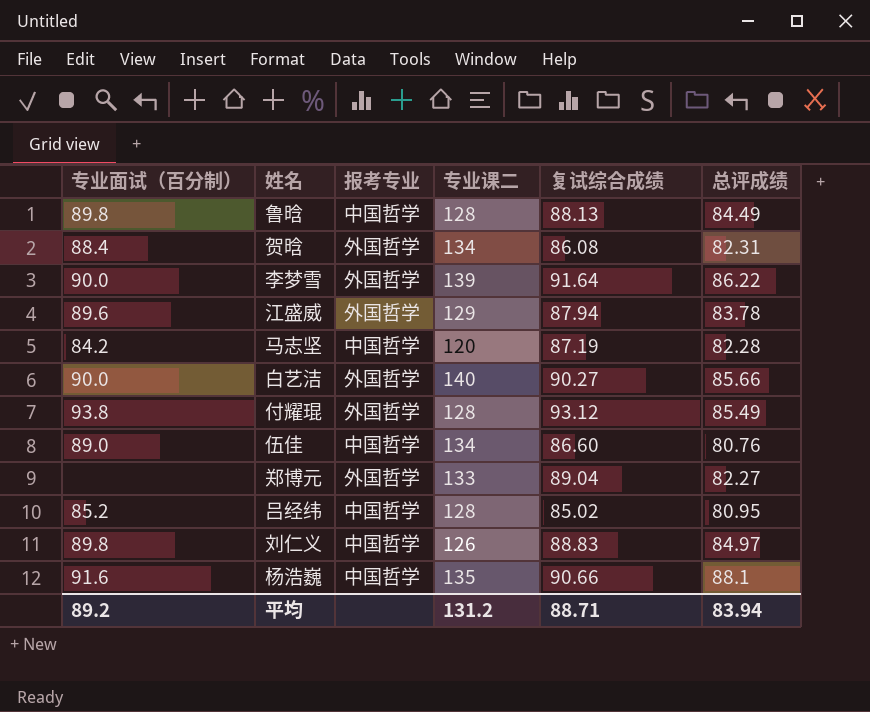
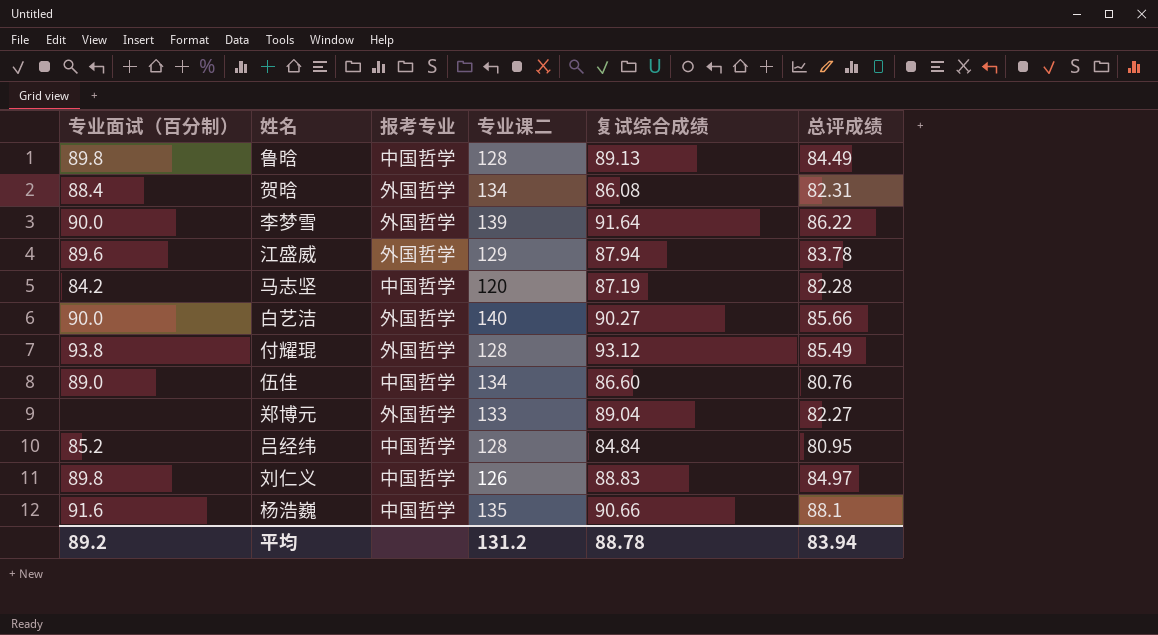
鲁晗 | 复试综合成绩: 88.13 -> 89.13
吕经纬 | 复试综合成绩: 85.02 -> 84.84
平均 | 复试综合成绩: 88.71 -> 88.78

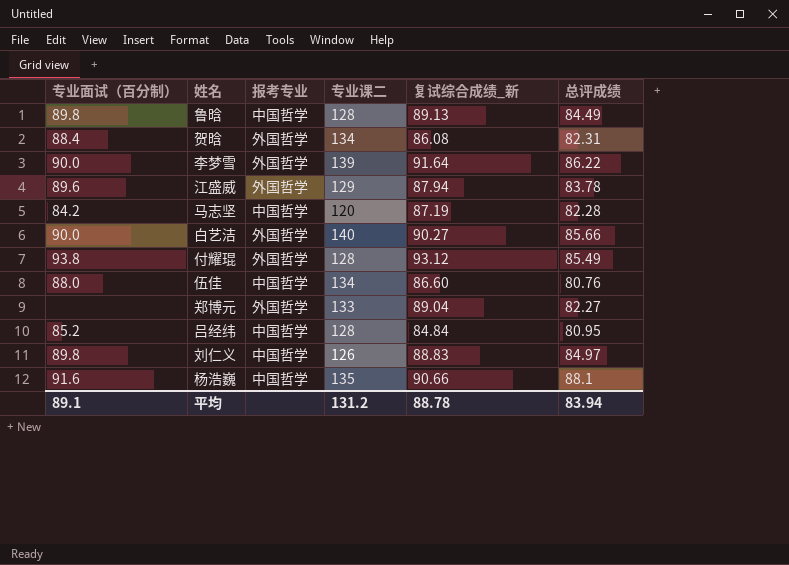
column name: 复试综合成绩 -> 复试综合成绩_新
伍佳 | 专业面试（百分制）: 89.0 -> 88.0
平均 | 专业面试（百分制）: 89.2 -> 89.1

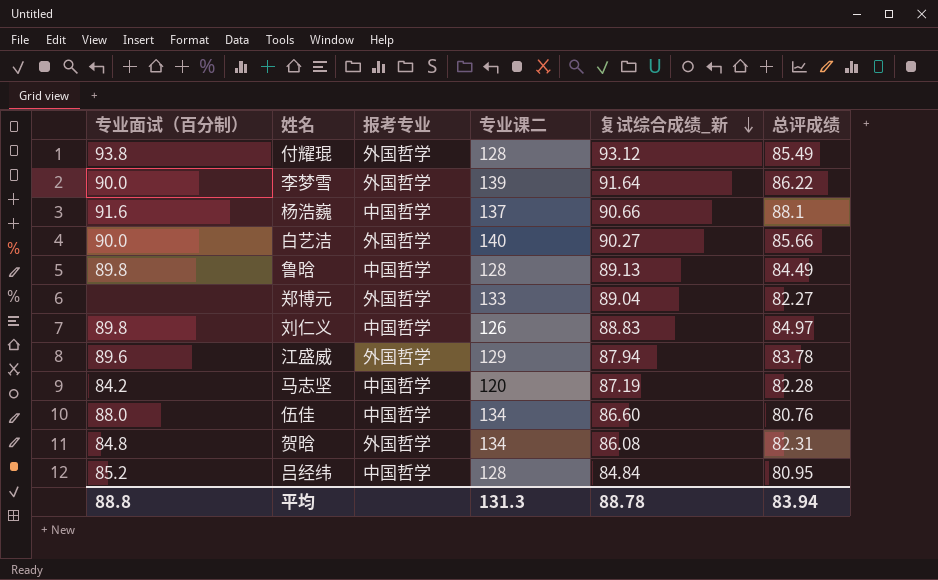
row order: none -> 复试综合成绩_新 descending
杨浩巍 | 专业课二: 135 -> 137
贺晗 | 专业面试（百分制）: 88.4 -> 84.8
平均 | 专业面试（百分制）: 89.1 -> 88.8
平均 | 专业课二: 131.2 -> 131.3

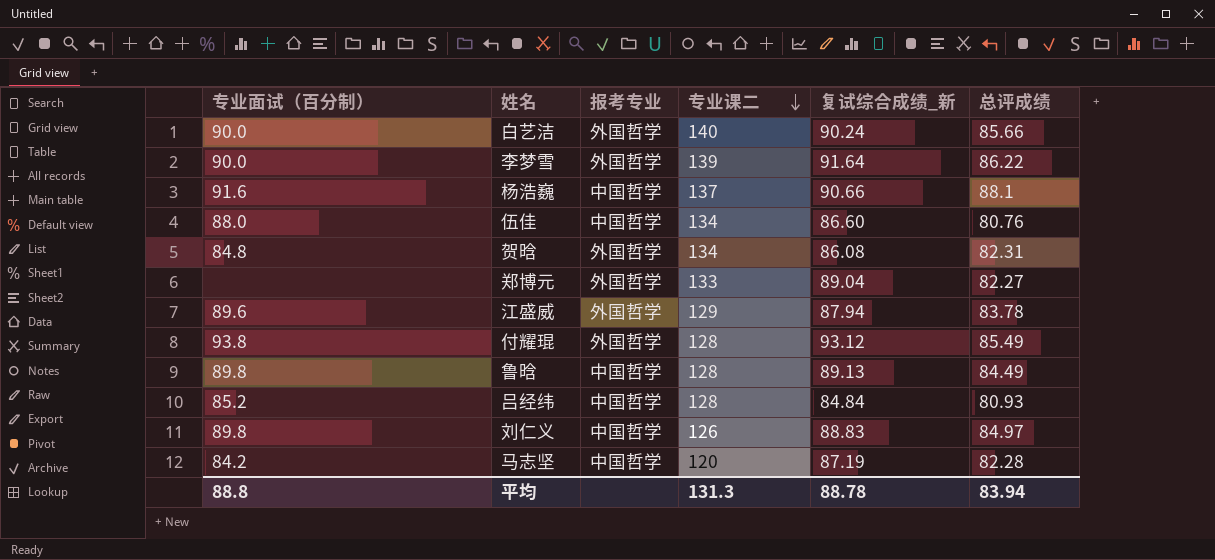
row order: 复试综合成绩_新 descending -> 专业课二 descending
白艺洁 | 复试综合成绩_新: 90.27 -> 90.24
吕经纬 | 总评成绩: 80.95 -> 80.93

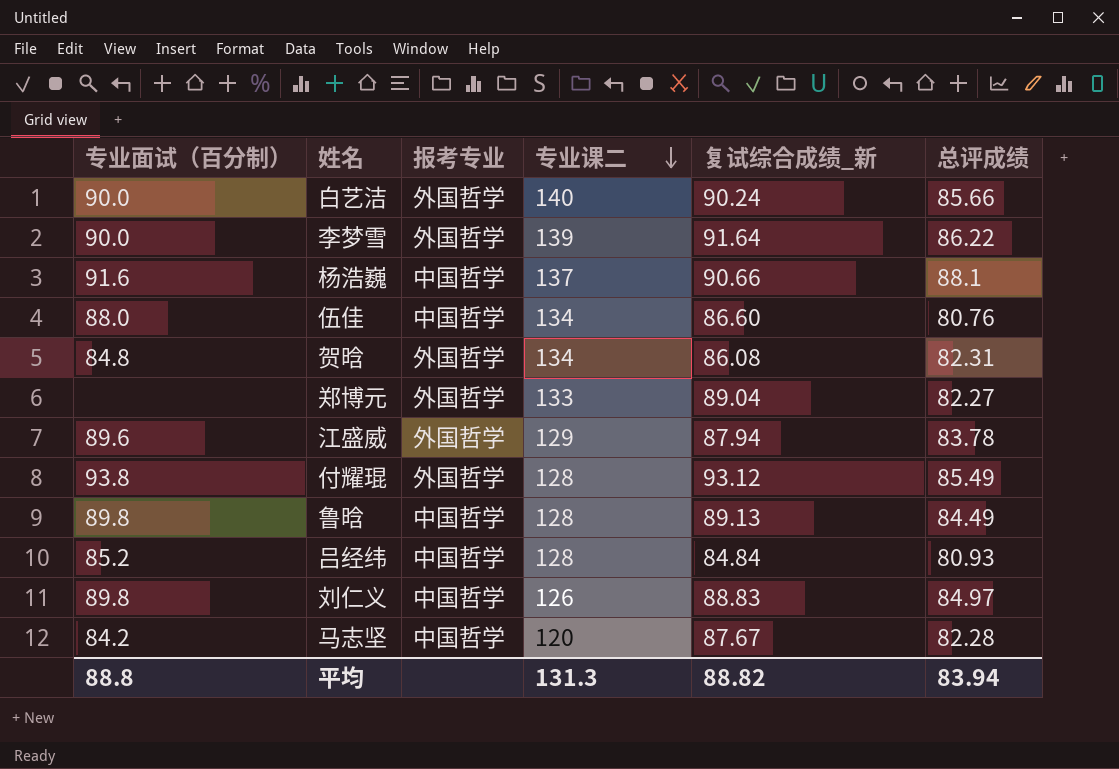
马志坚 | 复试综合成绩_新: 87.19 -> 87.67
平均 | 复试综合成绩_新: 88.78 -> 88.82

